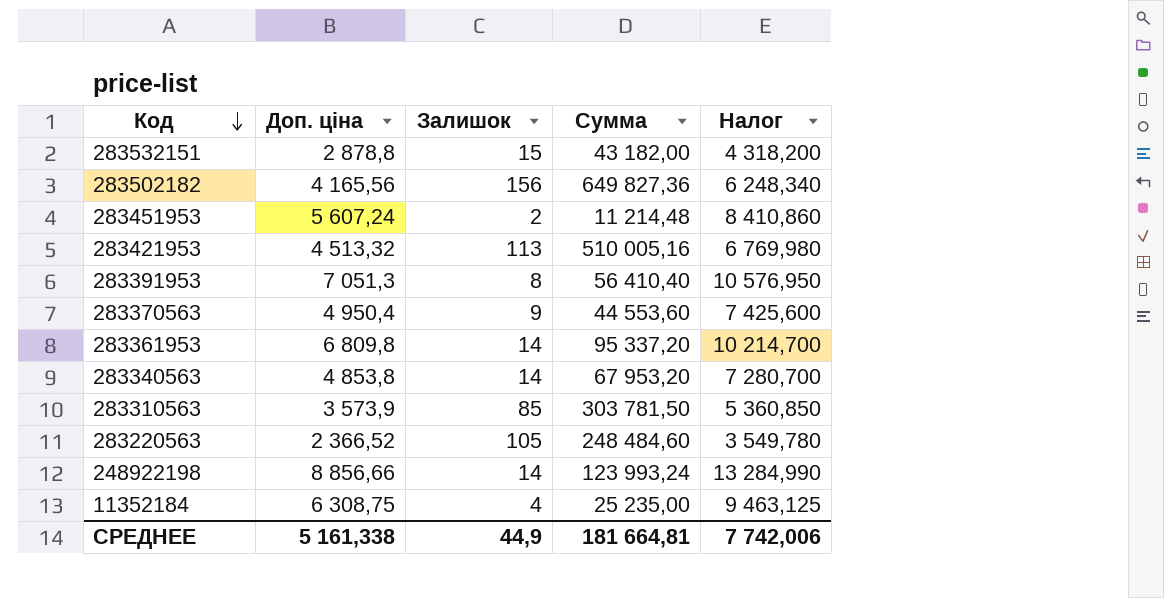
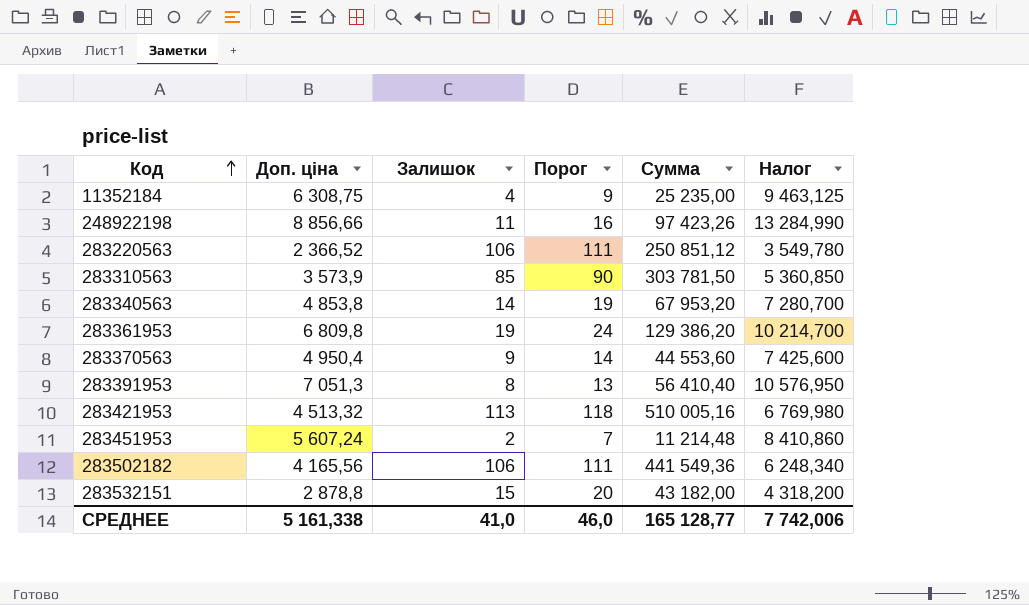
row order: Код descending -> Код ascending
column Порог | formula: none -> [Залишок] + 5
248922198 | Залишок: 14 -> 11
248922198 | Сумма: 123 993,24 -> 97 423,26
283220563 | Залишок: 105 -> 106
283220563 | Сумма: 248 484,60 -> 250 851,12
283361953 | Залишок: 14 -> 19
283361953 | Сумма: 95 337,20 -> 129 386,20
283502182 | Залишок: 156 -> 106
283502182 | Сумма: 649 827,36 -> 441 549,36
СРЕДНЕЕ | Залишок: 44,9 -> 41,0
СРЕДНЕЕ | Сумма: 181 664,81 -> 165 128,77

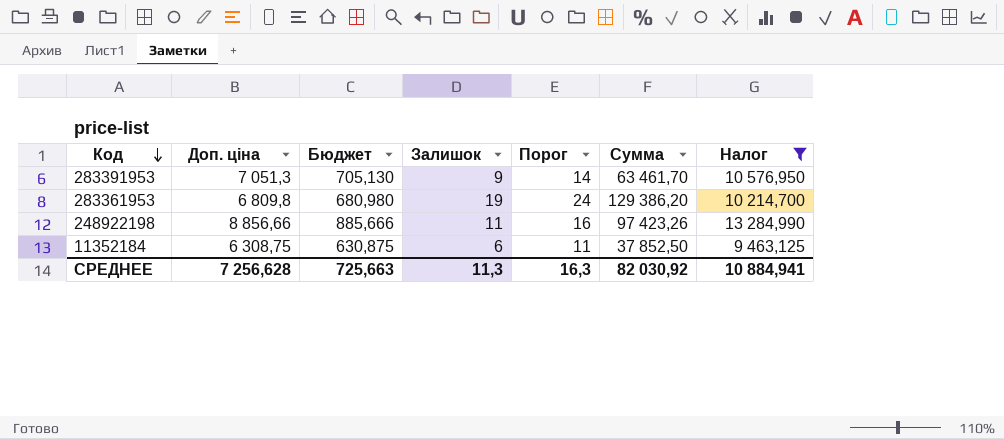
filter: none -> Налог >= 9 463,125
row order: Код ascending -> Код descending
column Бюджет | formula: none -> [Доп. ціна] * 0,1
283391953 | Залишок: 8 -> 9
283391953 | Порог: 13 -> 14
283391953 | Сумма: 56 410,40 -> 63 461,70
11352184 | Залишок: 4 -> 6
11352184 | Порог: 9 -> 11
11352184 | Сумма: 25 235,00 -> 37 852,50
СРЕДНЕЕ | Доп. ціна: 5 161,338 -> 7 256,628
СРЕДНЕЕ | Залишок: 41,0 -> 11,3
СРЕДНЕЕ | Порог: 46,0 -> 16,3
СРЕДНЕЕ | Сумма: 165 128,77 -> 82 030,92
СРЕДНЕЕ | Налог: 7 742,006 -> 10 884,941

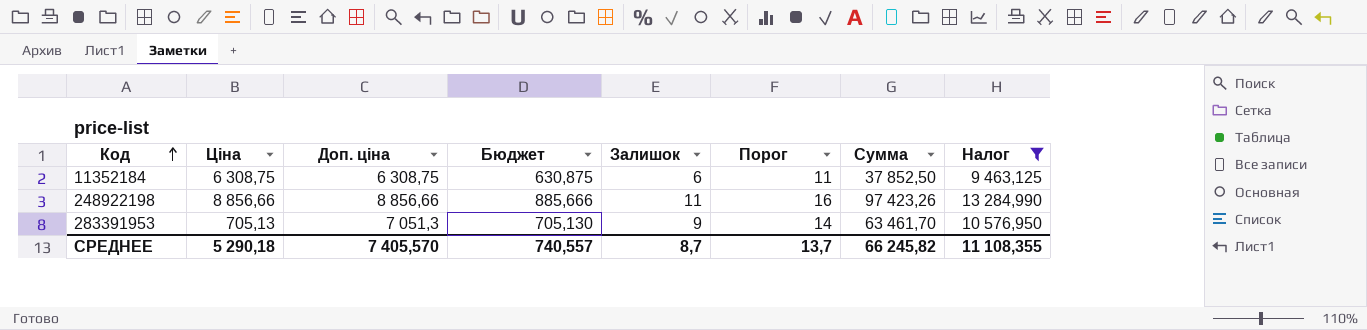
row order: Код descending -> Код ascending
column Ціна | position: none -> 2
row 283361953: 6 809,8 | 680,980 | 19 | 24 | 129 386,20 | 10 214,700 -> none
СРЕДНЕЕ | Доп. ціна: 7 256,628 -> 7 405,570
СРЕДНЕЕ | Бюджет: 725,663 -> 740,557
СРЕДНЕЕ | Залишок: 11,3 -> 8,7
СРЕДНЕЕ | Порог: 16,3 -> 13,7
СРЕДНЕЕ | Сумма: 82 030,92 -> 66 245,82
СРЕДНЕЕ | Налог: 10 884,941 -> 11 108,355

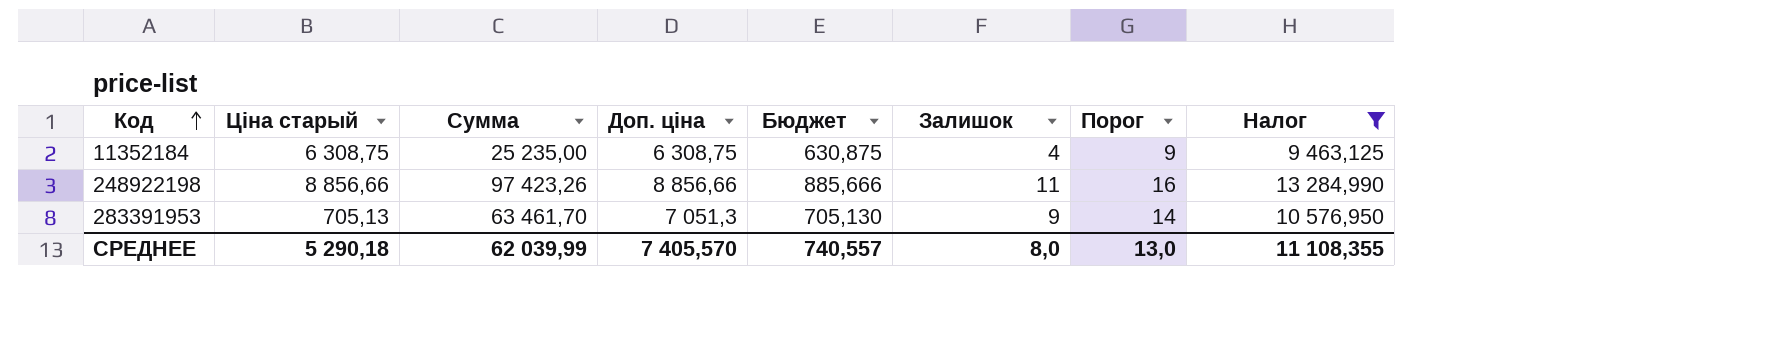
column name: Ціна -> Ціна старый
column Сумма | position: 7 -> 3
11352184 | Сумма: 37 852,50 -> 25 235,00
11352184 | Залишок: 6 -> 4
11352184 | Порог: 11 -> 9
СРЕДНЕЕ | Сумма: 66 245,82 -> 62 039,99
СРЕДНЕЕ | Залишок: 8,7 -> 8,0
СРЕДНЕЕ | Порог: 13,7 -> 13,0

